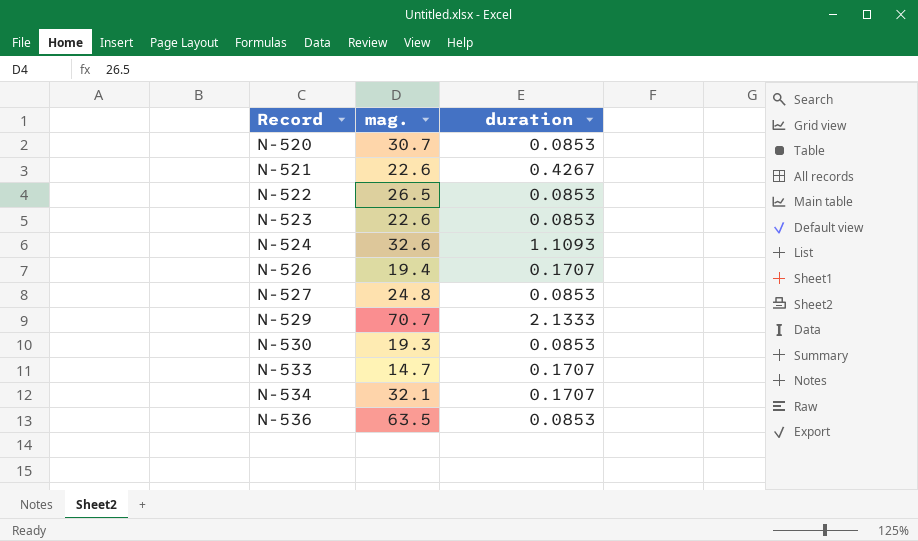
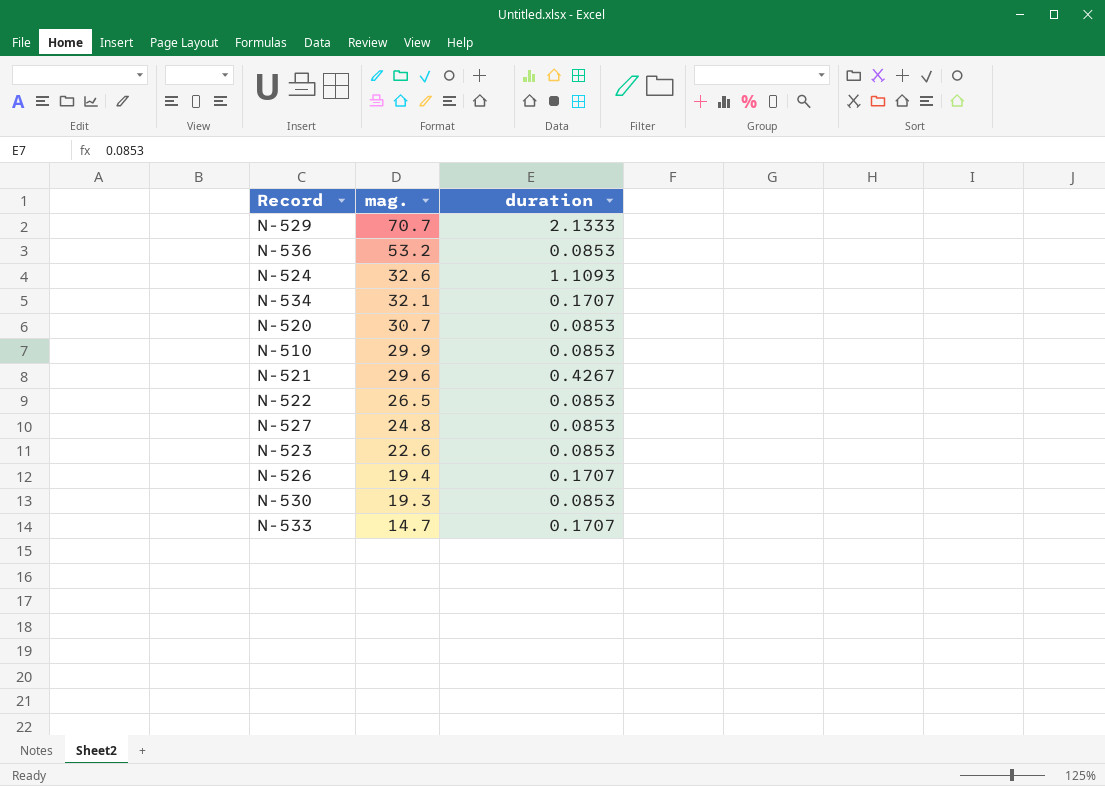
row order: Record ascending -> mag. descending
N-536 | mag.: 63.5 -> 53.2
row N-510: none -> 29.9 | 0.0853
N-521 | mag.: 22.6 -> 29.6

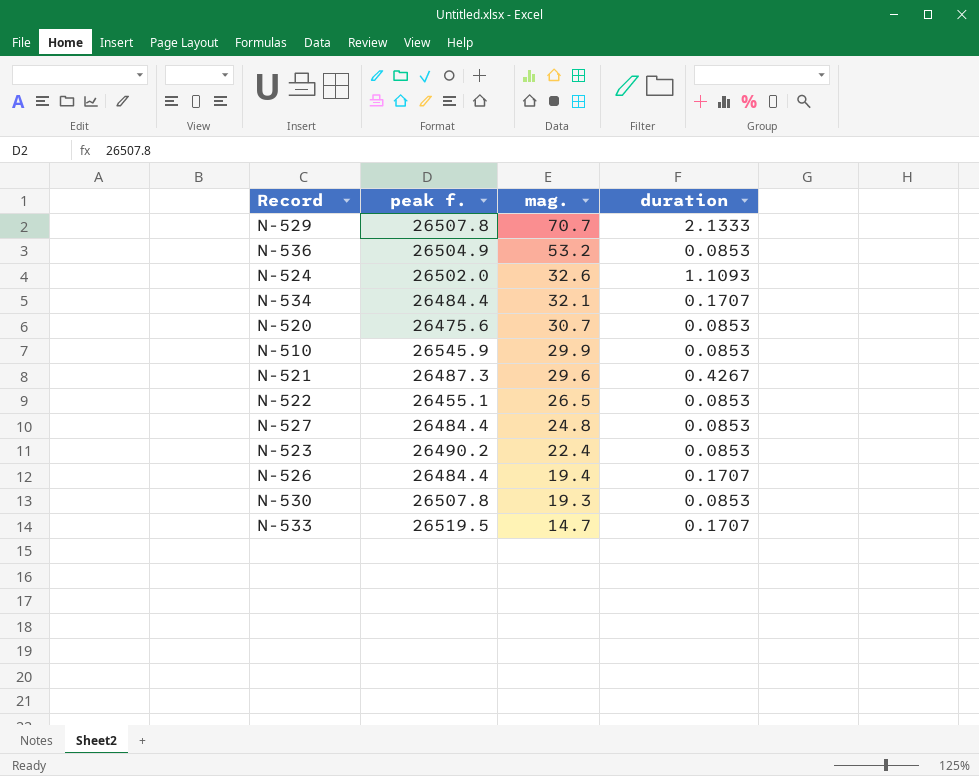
column peak f. | position: none -> 2
N-523 | mag.: 22.6 -> 22.4

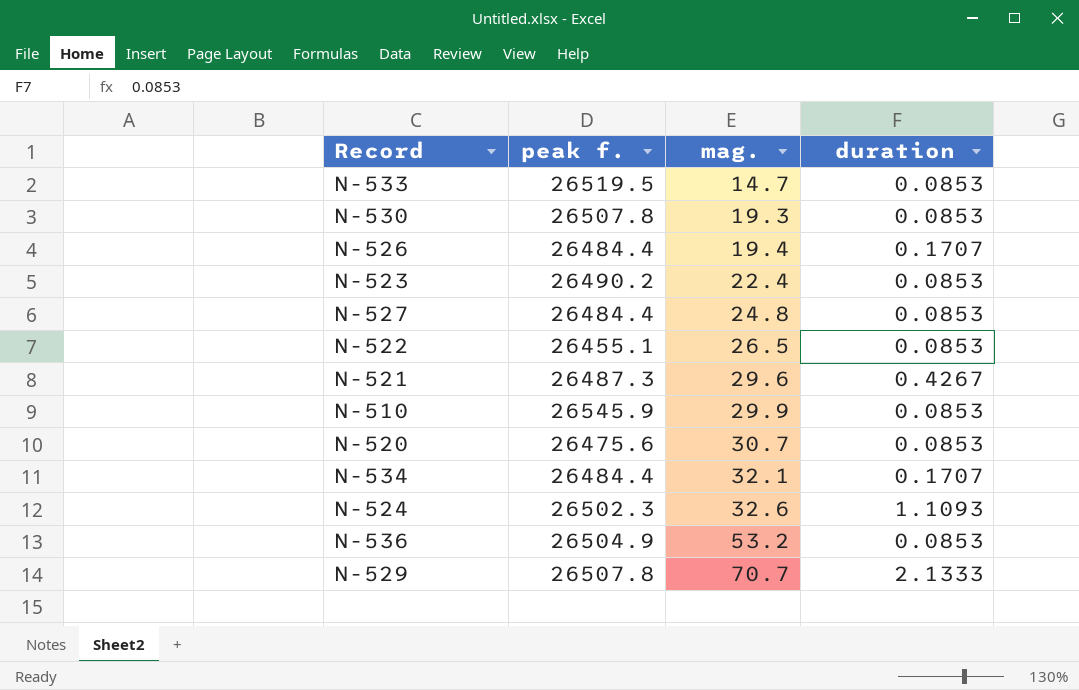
row order: mag. descending -> mag. ascending
N-533 | duration: 0.1707 -> 0.0853
N-524 | peak f.: 26502.0 -> 26502.3

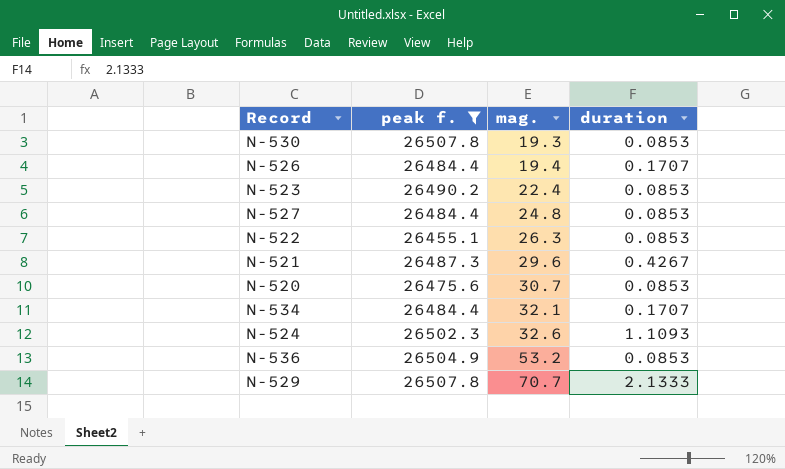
filter: none -> peak f. <= 26507.8
N-522 | mag.: 26.5 -> 26.3

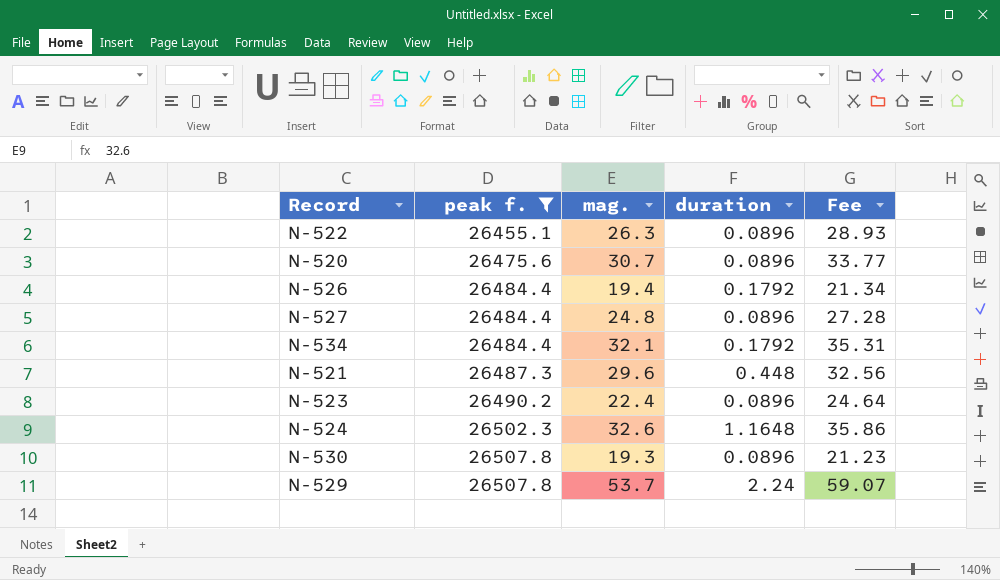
row order: mag. ascending -> peak f. ascending
column Fee | formula: none -> [mag.] * 1.1
row N-536: 26504.9 | 53.2 | 0.0853 -> none
N-522 | duration: 0.0853 -> 0.0896
N-520 | duration: 0.0853 -> 0.0896
N-526 | duration: 0.1707 -> 0.1792
N-527 | duration: 0.0853 -> 0.0896
N-534 | duration: 0.1707 -> 0.1792
N-521 | duration: 0.4267 -> 0.448
N-523 | duration: 0.0853 -> 0.0896
N-524 | duration: 1.1093 -> 1.1648
N-530 | duration: 0.0853 -> 0.0896
N-529 | mag.: 70.7 -> 53.7
N-529 | duration: 2.1333 -> 2.24

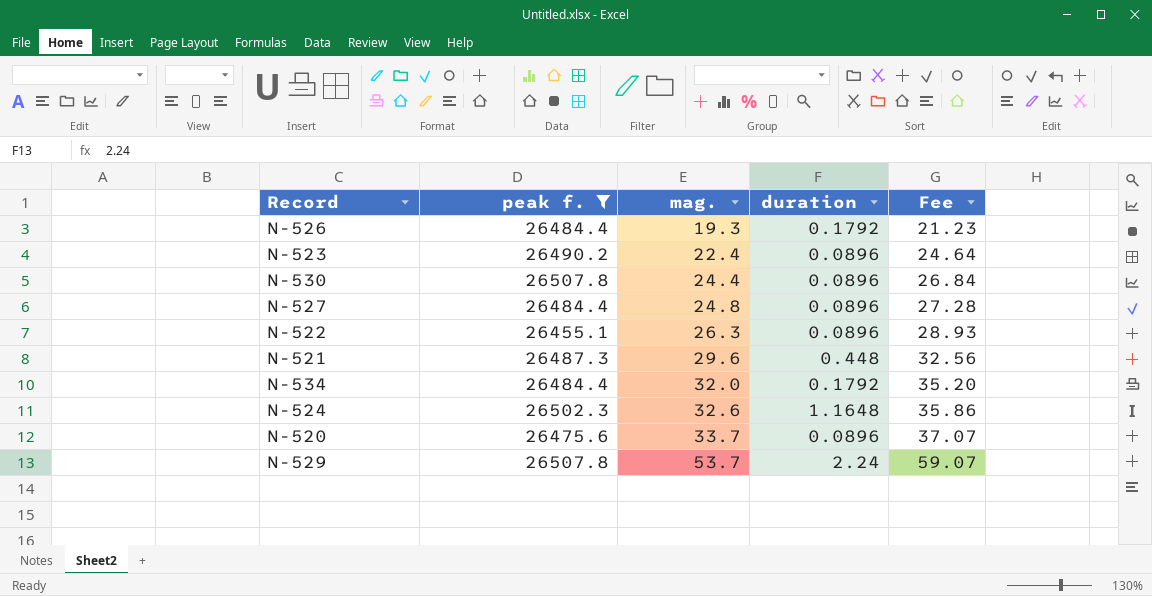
row order: peak f. ascending -> mag. ascending
N-526 | mag.: 19.4 -> 19.3
N-526 | Fee: 21.34 -> 21.23
N-530 | mag.: 19.3 -> 24.4
N-530 | Fee: 21.23 -> 26.84
N-534 | mag.: 32.1 -> 32.0
N-534 | Fee: 35.31 -> 35.20
N-520 | mag.: 30.7 -> 33.7
N-520 | Fee: 33.77 -> 37.07

